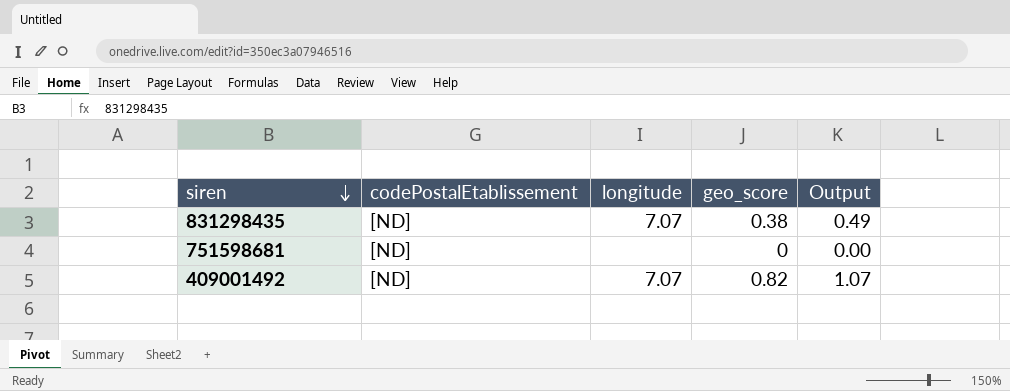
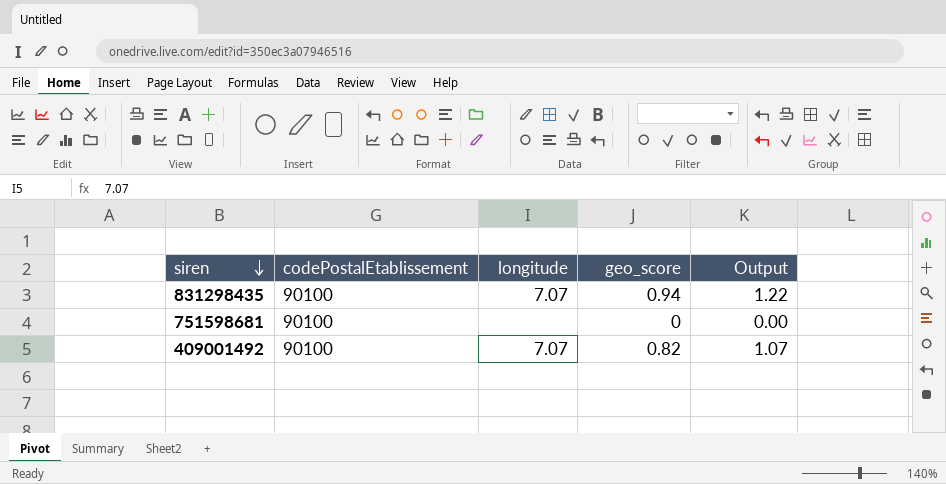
831298435 | codePostalEtablissement: [ND] -> 90100
831298435 | geo_score: 0.38 -> 0.94
831298435 | Output: 0.49 -> 1.22
751598681 | codePostalEtablissement: [ND] -> 90100
409001492 | codePostalEtablissement: [ND] -> 90100

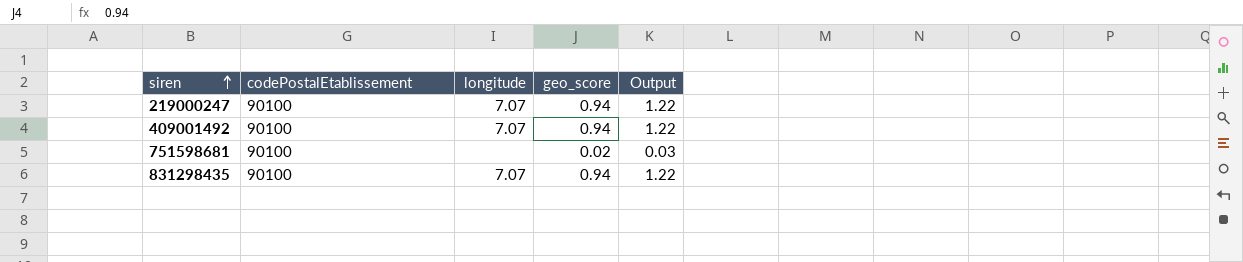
row order: siren descending -> siren ascending
row 219000247: none -> 90100 | 7.07 | 0.94 | 1.22
409001492 | geo_score: 0.82 -> 0.94
409001492 | Output: 1.07 -> 1.22
751598681 | geo_score: 0 -> 0.02
751598681 | Output: 0.00 -> 0.03

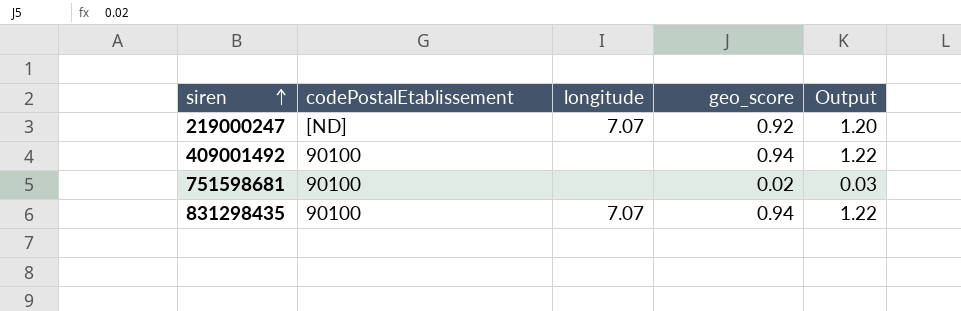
219000247 | codePostalEtablissement: 90100 -> [ND]
219000247 | geo_score: 0.94 -> 0.92
219000247 | Output: 1.22 -> 1.20
409001492 | longitude: 7.07 -> none

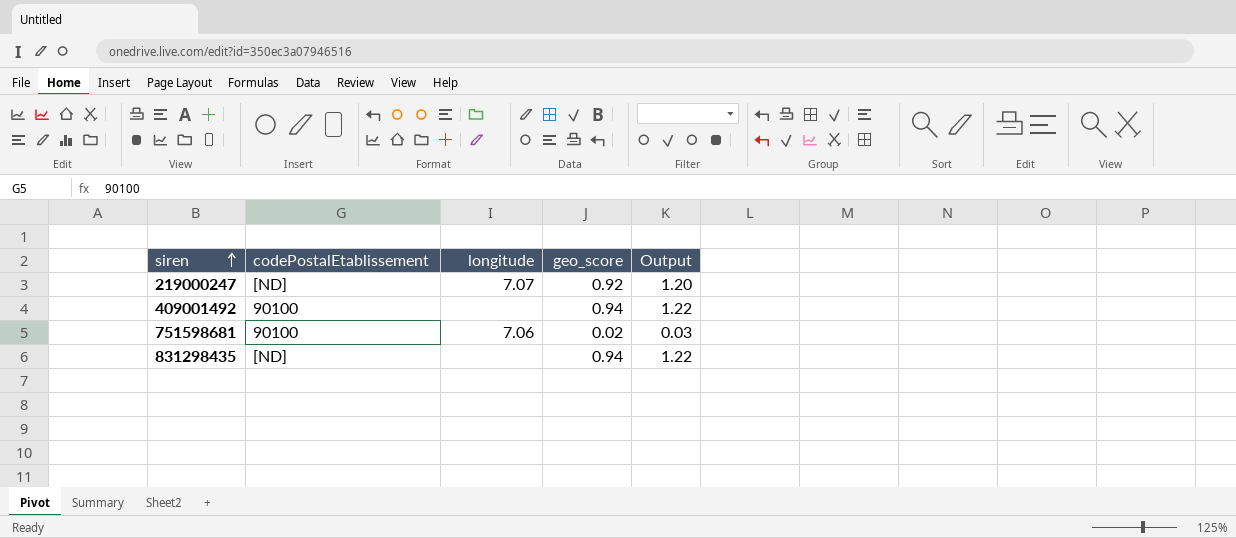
751598681 | longitude: none -> 7.06
831298435 | codePostalEtablissement: 90100 -> [ND]
831298435 | longitude: 7.07 -> none

